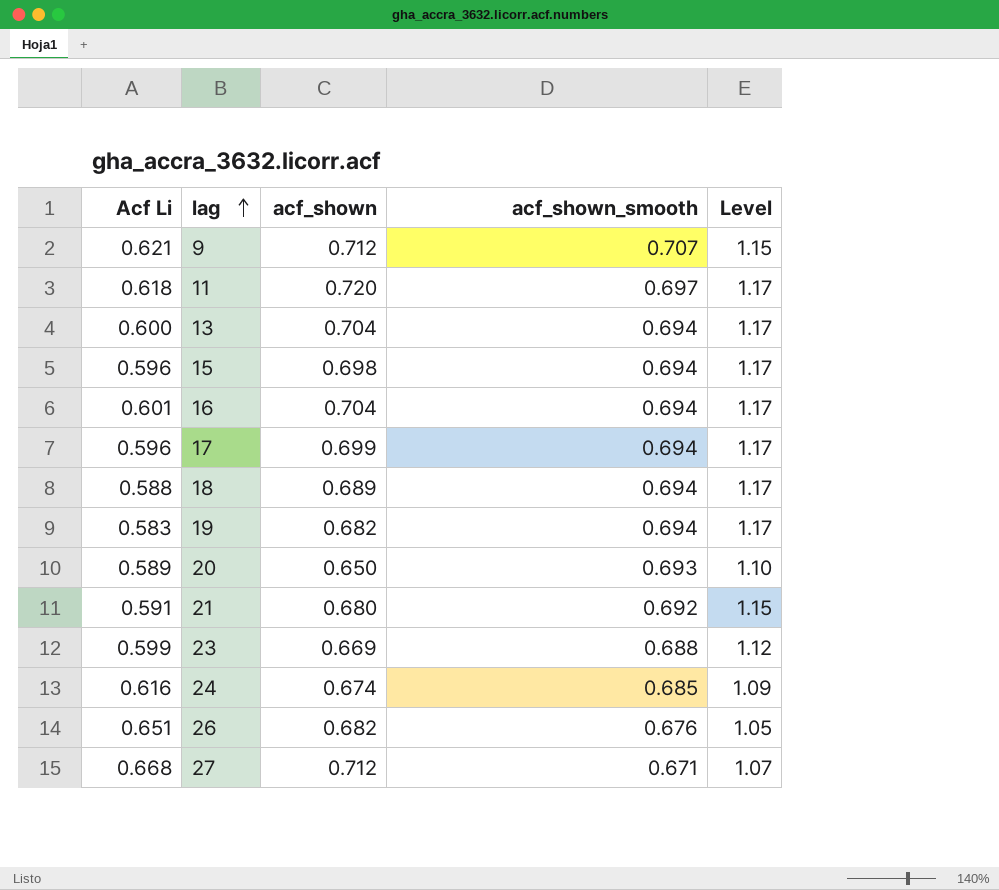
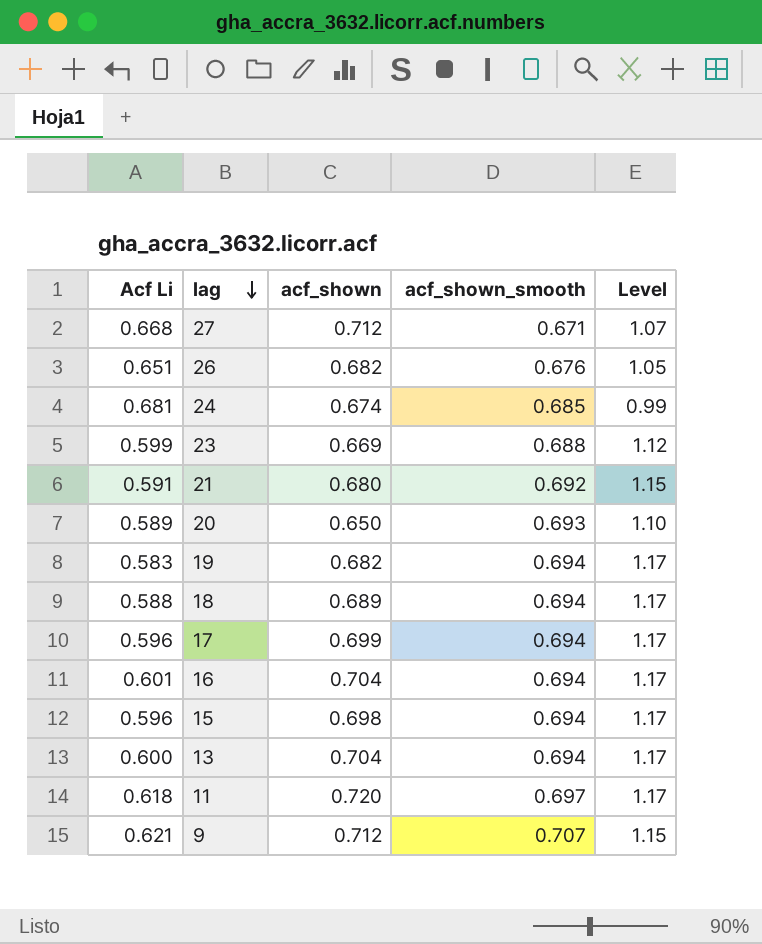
row order: lag ascending -> lag descending
24 | Acf Li: 0.616 -> 0.681
24 | Level: 1.09 -> 0.99

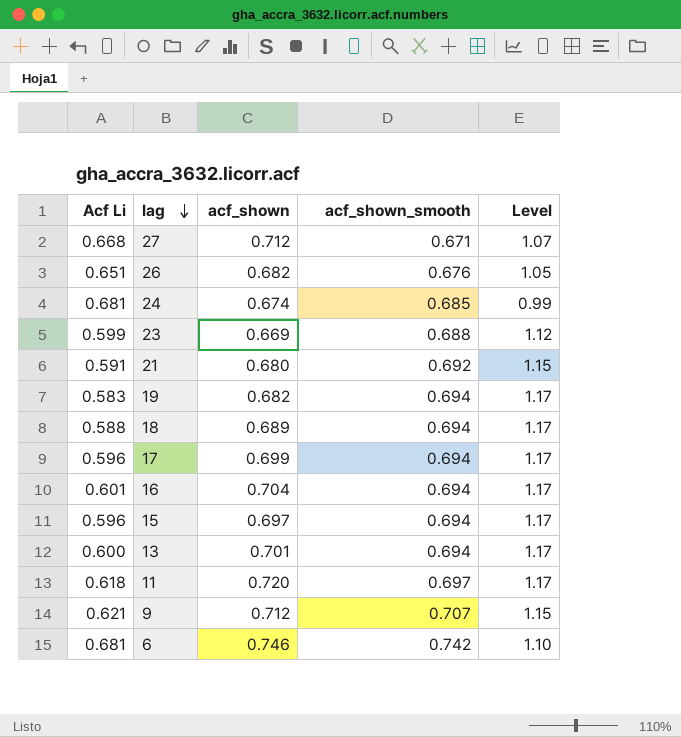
row 20: 0.589 | 0.650 | 0.693 | 1.10 -> none
15 | acf_shown: 0.698 -> 0.697
13 | acf_shown: 0.704 -> 0.701
row 6: none -> 0.681 | 0.746 | 0.742 | 1.10

